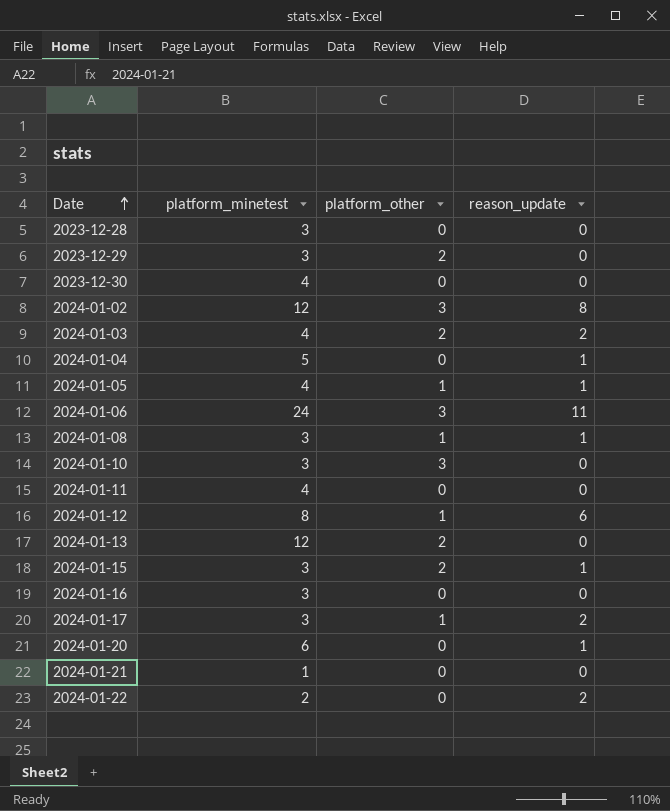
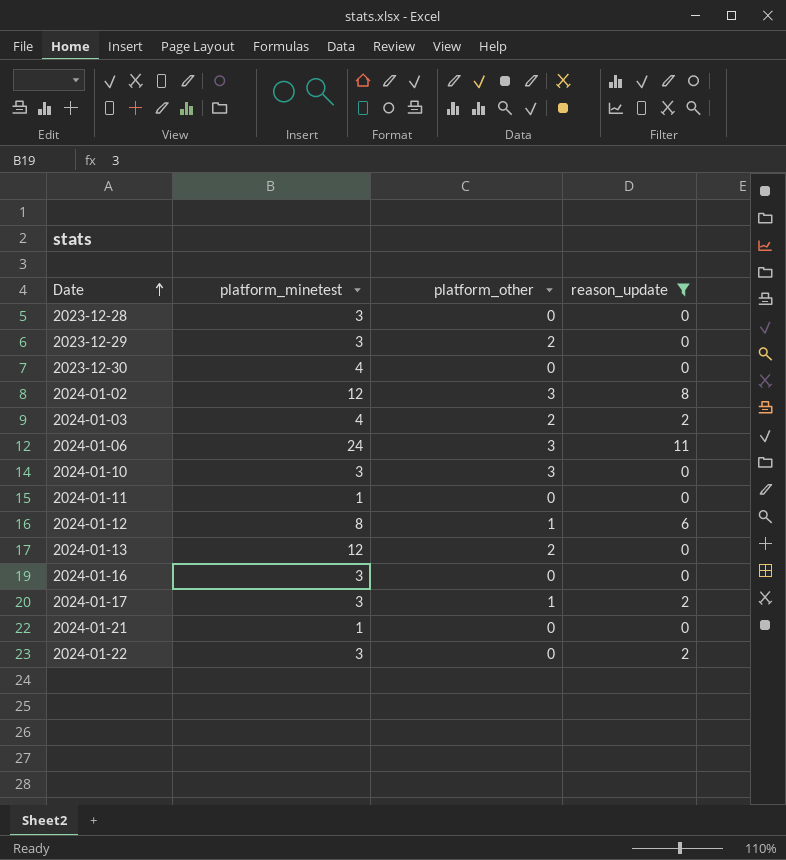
filter: none -> reason_update != 1
2024-01-11 | platform_minetest: 4 -> 1
2024-01-22 | platform_minetest: 2 -> 3

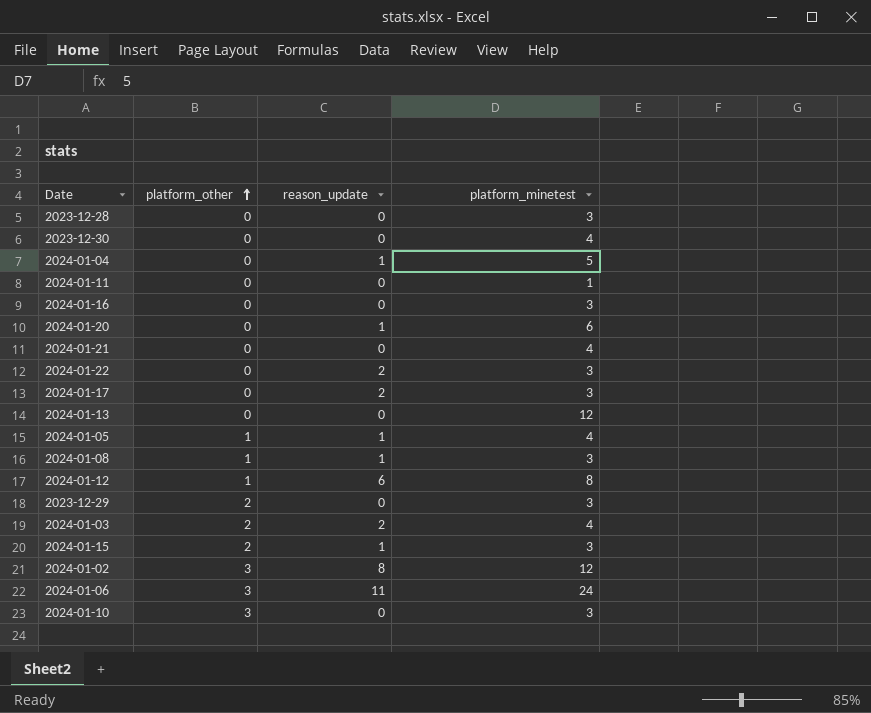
filter: reason_update != 1 -> none
row order: Date ascending -> platform_other ascending
column platform_minetest | position: 2 -> 4
2024-01-21 | platform_minetest: 1 -> 4
2024-01-17 | platform_other: 1 -> 0
2024-01-13 | platform_other: 2 -> 0

